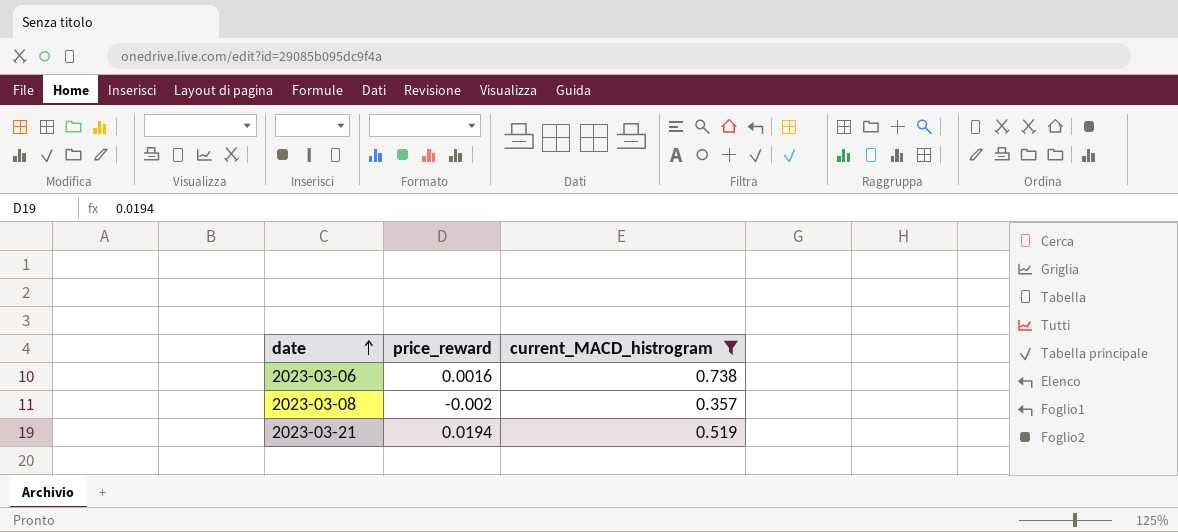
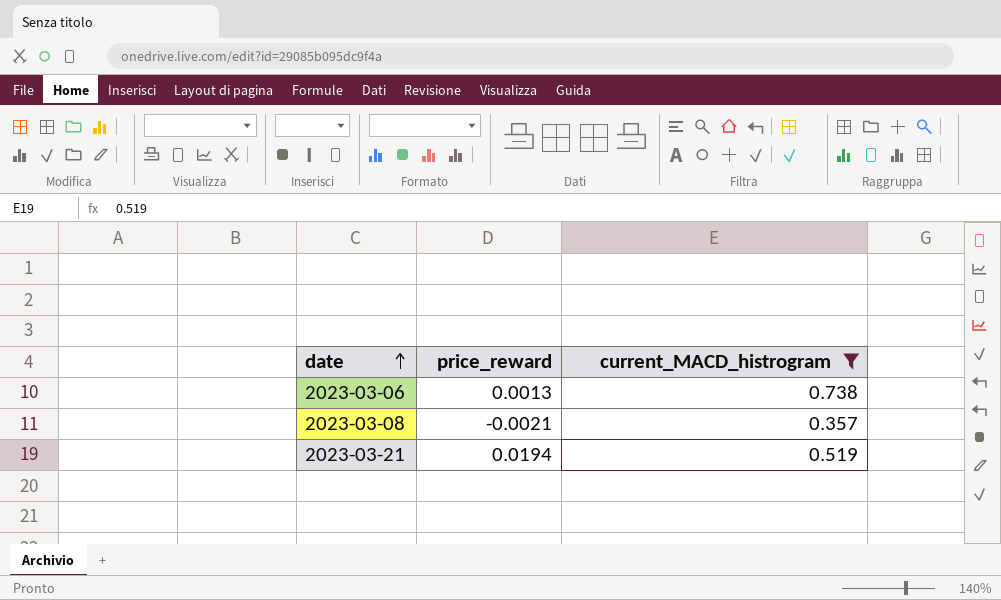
2023-03-06 | price_reward: 0.0016 -> 0.0013
2023-03-08 | price_reward: -0.002 -> -0.0021

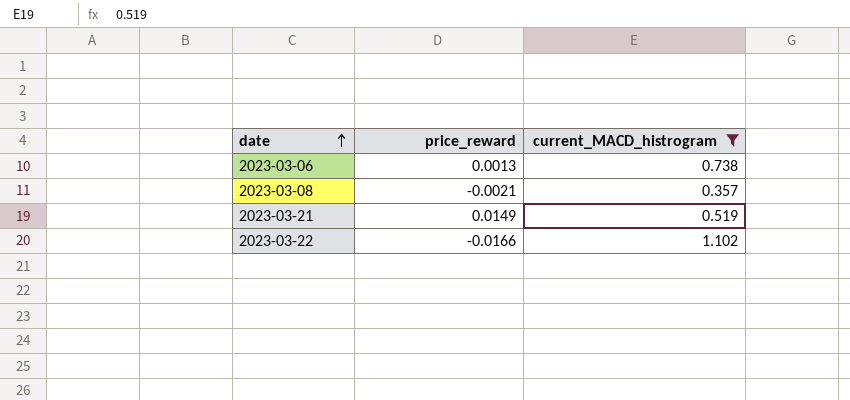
2023-03-21 | price_reward: 0.0194 -> 0.0149
row 2023-03-22: none -> -0.0166 | 1.102

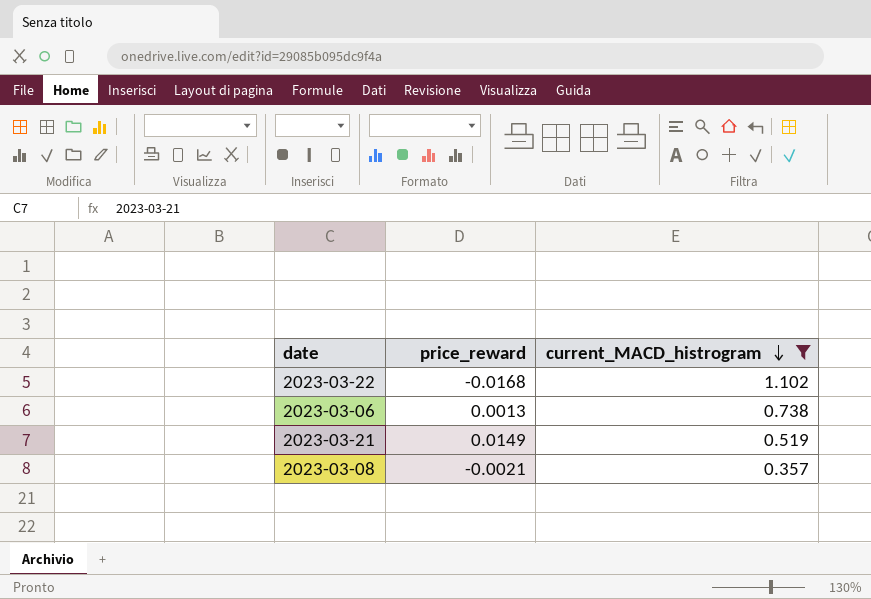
row order: date ascending -> current_MACD_histrogram descending
2023-03-22 | price_reward: -0.0166 -> -0.0168

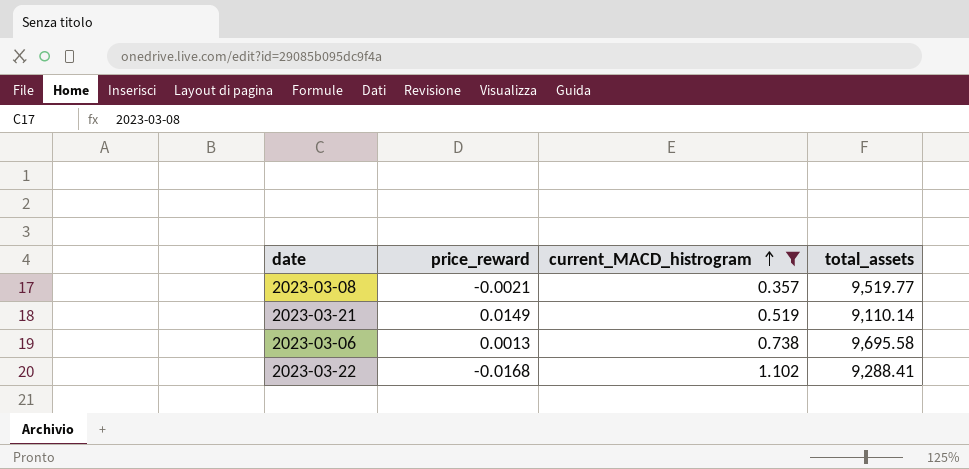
row order: current_MACD_histrogram descending -> current_MACD_histrogram ascending
column total_assets | position: none -> 4

